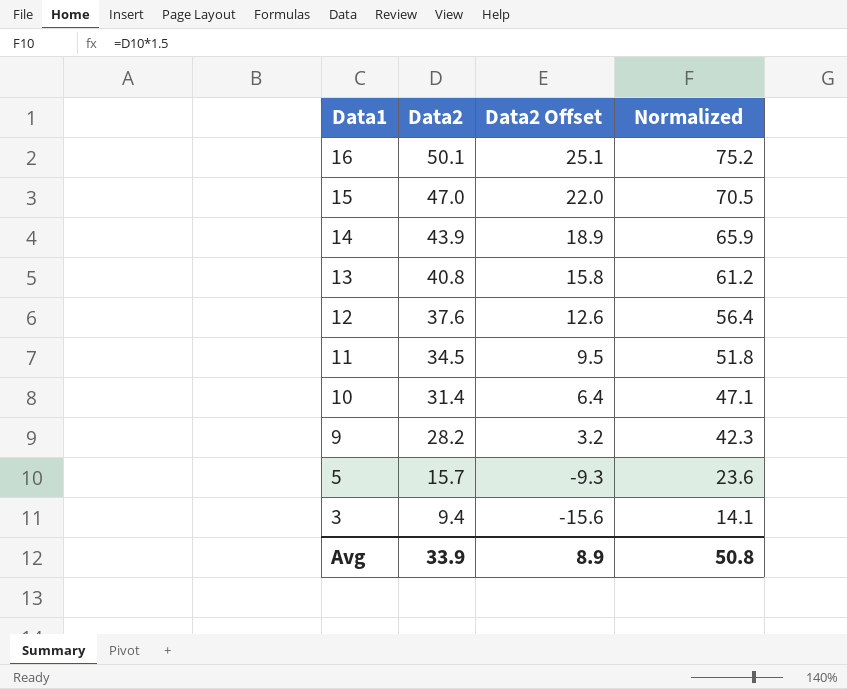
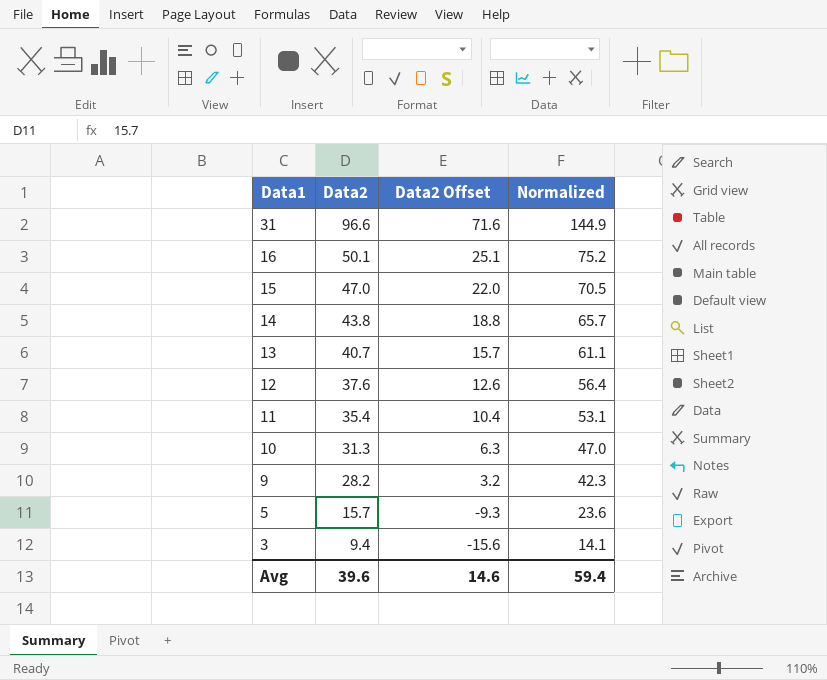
row 31: none -> 96.6 | 71.6 | 144.9
14 | Data2: 43.9 -> 43.8
14 | Data2 Offset: 18.9 -> 18.8
14 | Normalized: 65.9 -> 65.7
13 | Data2: 40.8 -> 40.7
13 | Data2 Offset: 15.8 -> 15.7
13 | Normalized: 61.2 -> 61.1
11 | Data2: 34.5 -> 35.4
11 | Data2 Offset: 9.5 -> 10.4
11 | Normalized: 51.8 -> 53.1
10 | Data2: 31.4 -> 31.3
10 | Data2 Offset: 6.4 -> 6.3
10 | Normalized: 47.1 -> 47.0
Avg | Data2: 33.9 -> 39.6
Avg | Data2 Offset: 8.9 -> 14.6
Avg | Normalized: 50.8 -> 59.4

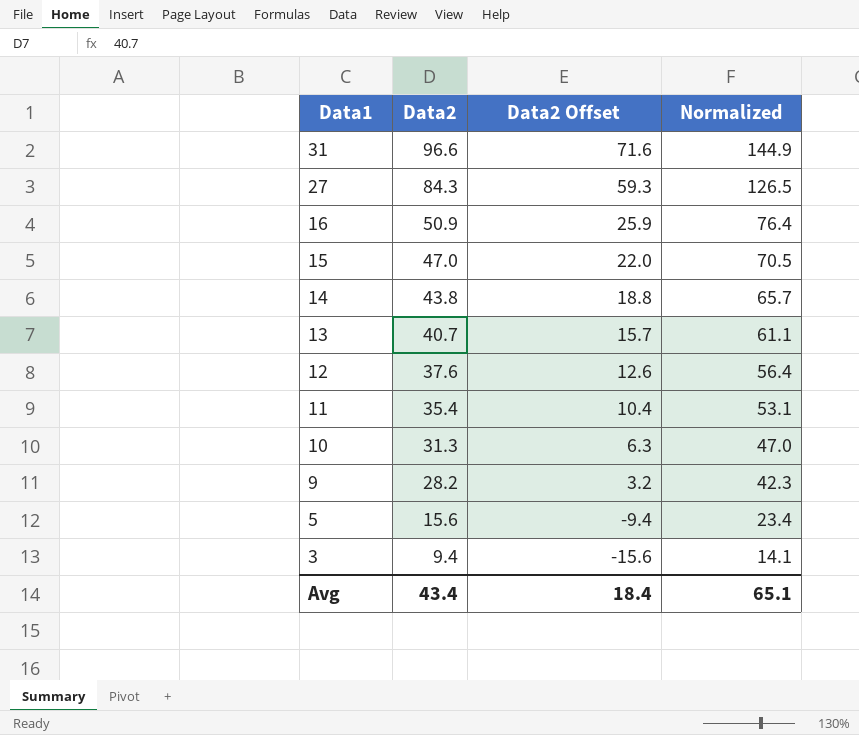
row 27: none -> 84.3 | 59.3 | 126.5
16 | Data2: 50.1 -> 50.9
16 | Data2 Offset: 25.1 -> 25.9
16 | Normalized: 75.2 -> 76.4
5 | Data2: 15.7 -> 15.6
5 | Data2 Offset: -9.3 -> -9.4
5 | Normalized: 23.6 -> 23.4
Avg | Data2: 39.6 -> 43.4
Avg | Data2 Offset: 14.6 -> 18.4
Avg | Normalized: 59.4 -> 65.1

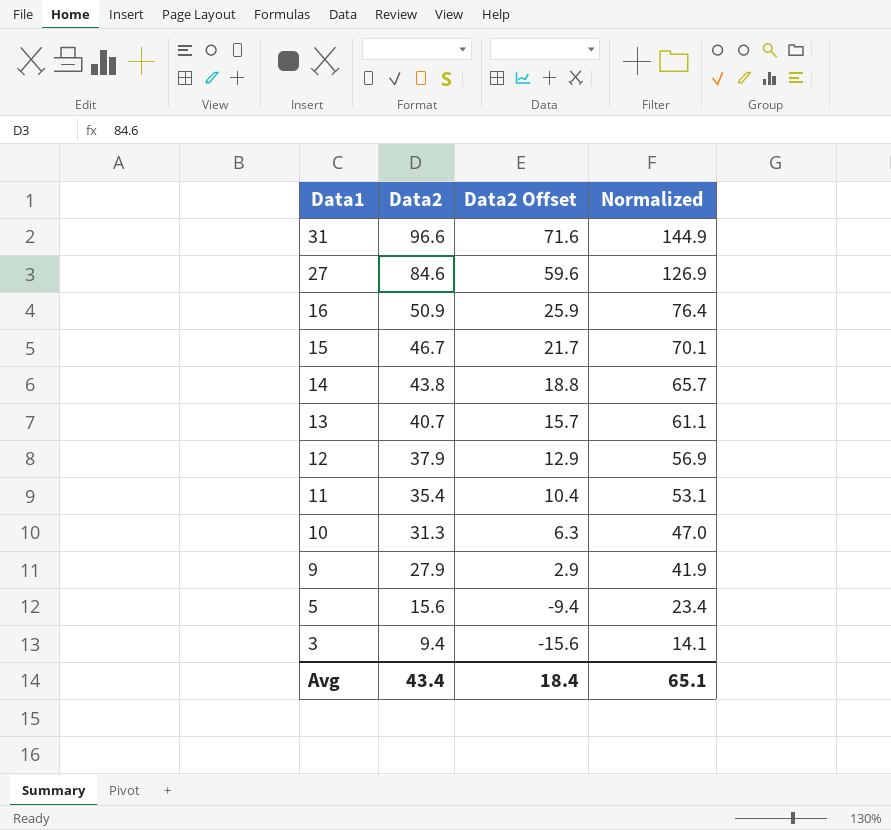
27 | Data2: 84.3 -> 84.6
27 | Data2 Offset: 59.3 -> 59.6
27 | Normalized: 126.5 -> 126.9
15 | Data2: 47.0 -> 46.7
15 | Data2 Offset: 22.0 -> 21.7
15 | Normalized: 70.5 -> 70.1
12 | Data2: 37.6 -> 37.9
12 | Data2 Offset: 12.6 -> 12.9
12 | Normalized: 56.4 -> 56.9
9 | Data2: 28.2 -> 27.9
9 | Data2 Offset: 3.2 -> 2.9
9 | Normalized: 42.3 -> 41.9

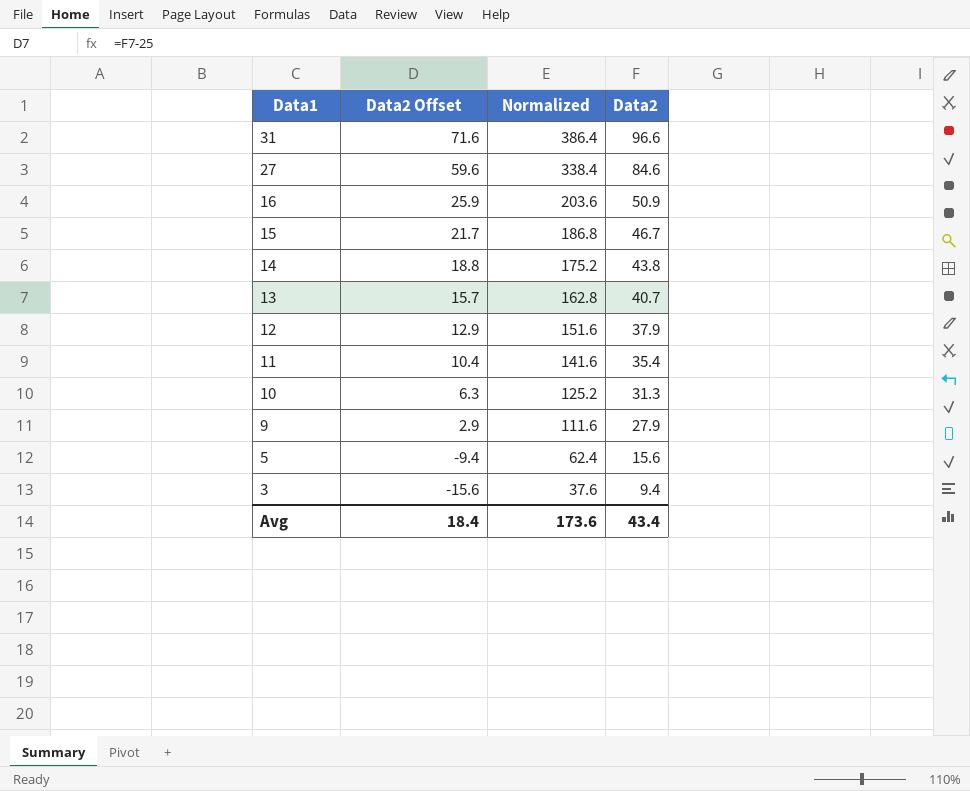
column Normalized | formula: [Data2] * 1.5 -> [Data2] * 4
column Data2 | position: 2 -> 4
Avg | Normalized: 65.1 -> 173.6

